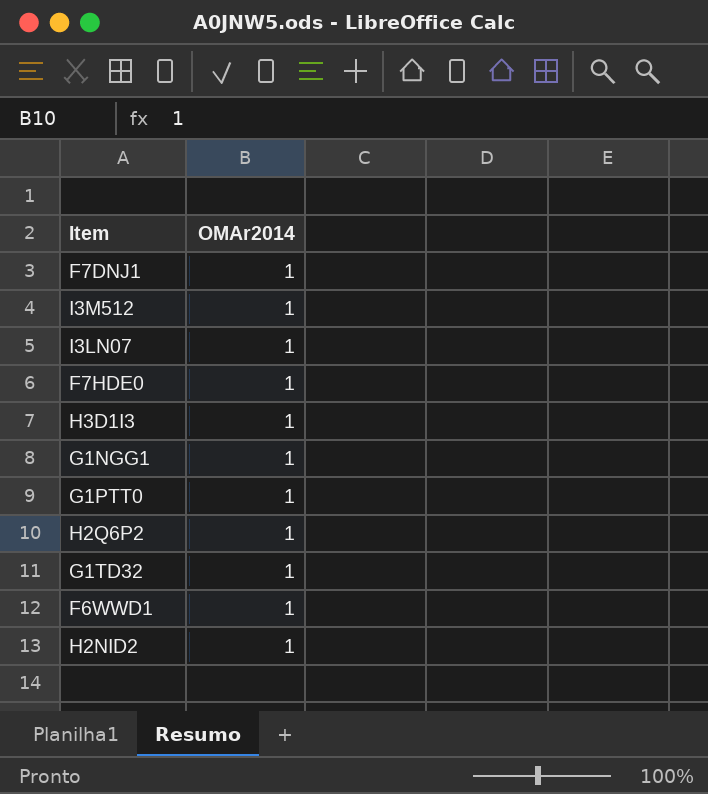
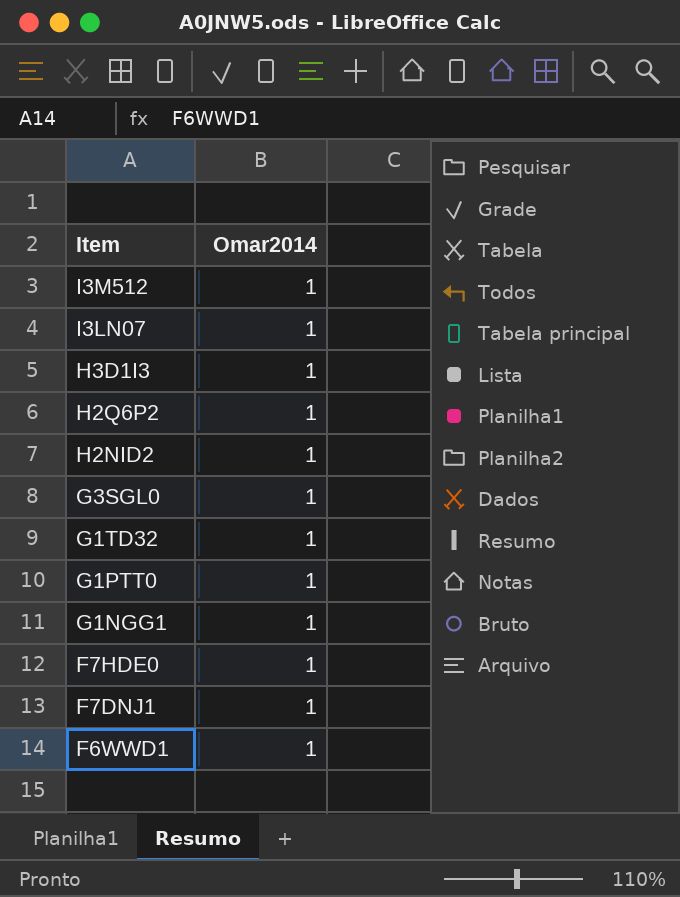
row order: none -> Item descending
column name: OMAr2014 -> Omar2014
row G3SGL0: none -> 1

